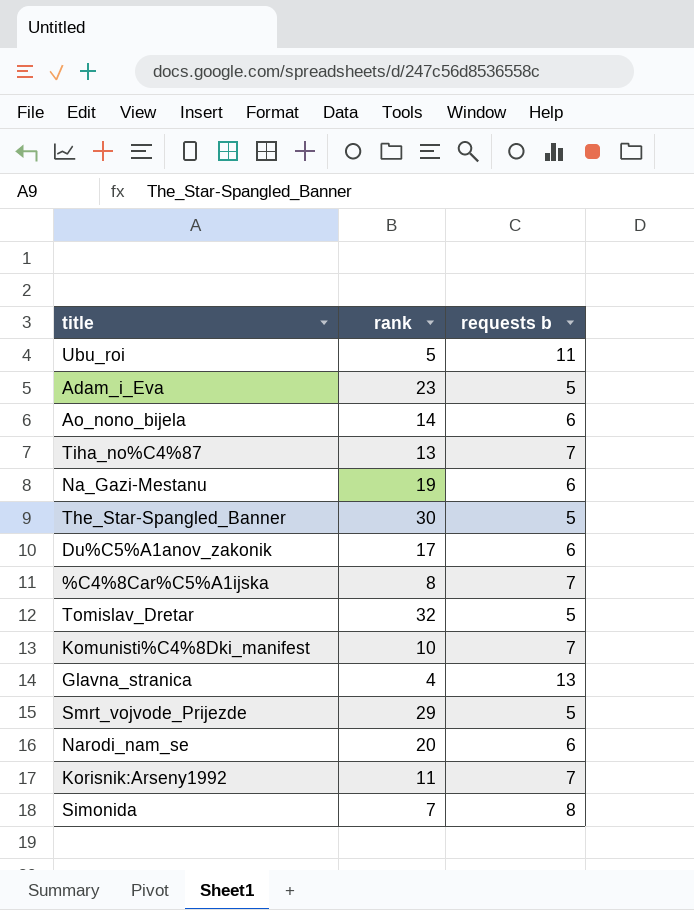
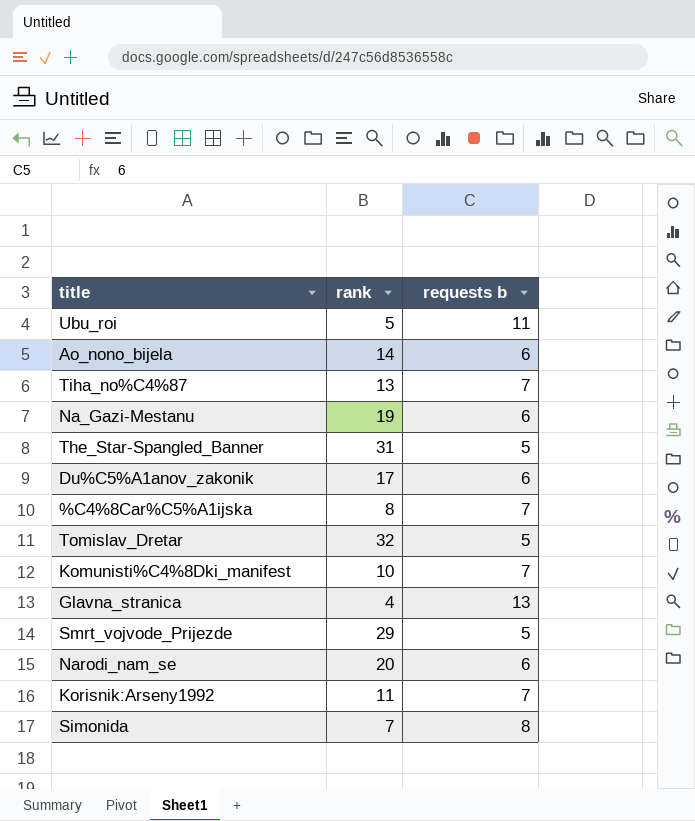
row Adam_i_Eva: 23 | 5 -> none
The_Star-Spangled_Banner | rank: 30 -> 31

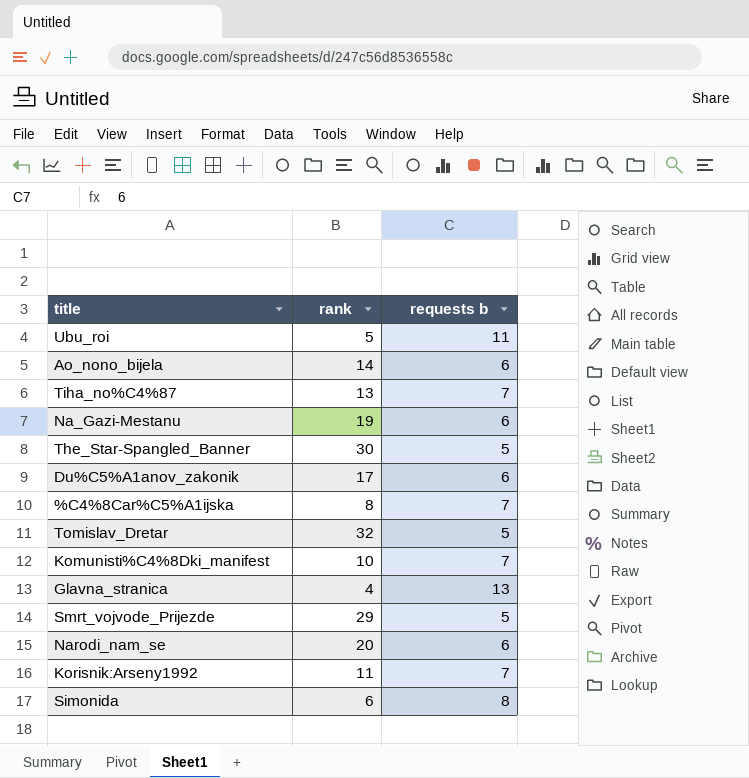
The_Star-Spangled_Banner | rank: 31 -> 30
Simonida | rank: 7 -> 6

